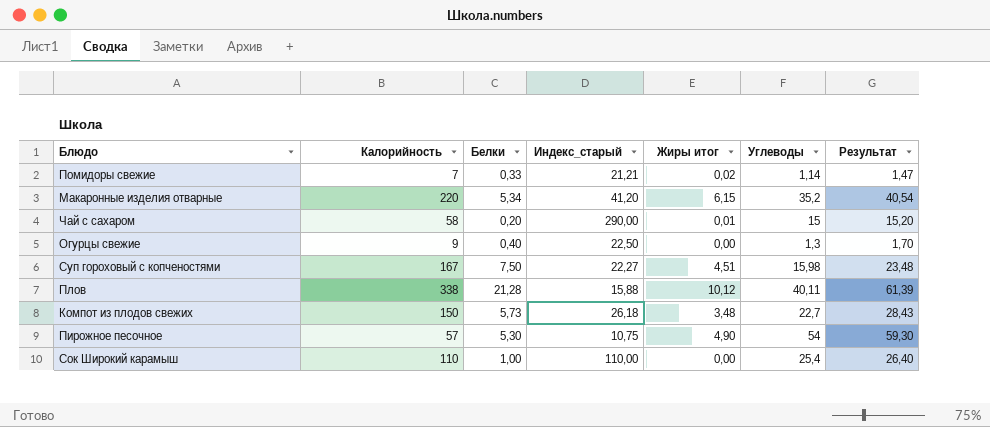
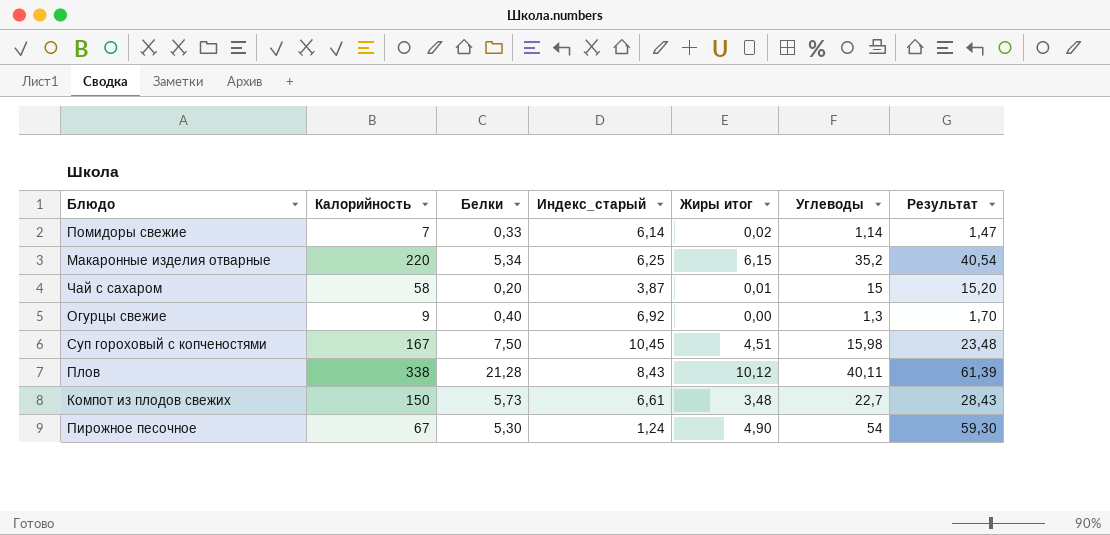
column Индекс_старый | formula: [Калорийность] / [Белки] -> [Калорийность] / [Углеводы]
row Сок Широкий карамыш: 110 | 1,00 | 110,00 | 0,00 | 25,4 | 26,40 -> none
Пирожное песочное | Калорийность: 57 -> 67

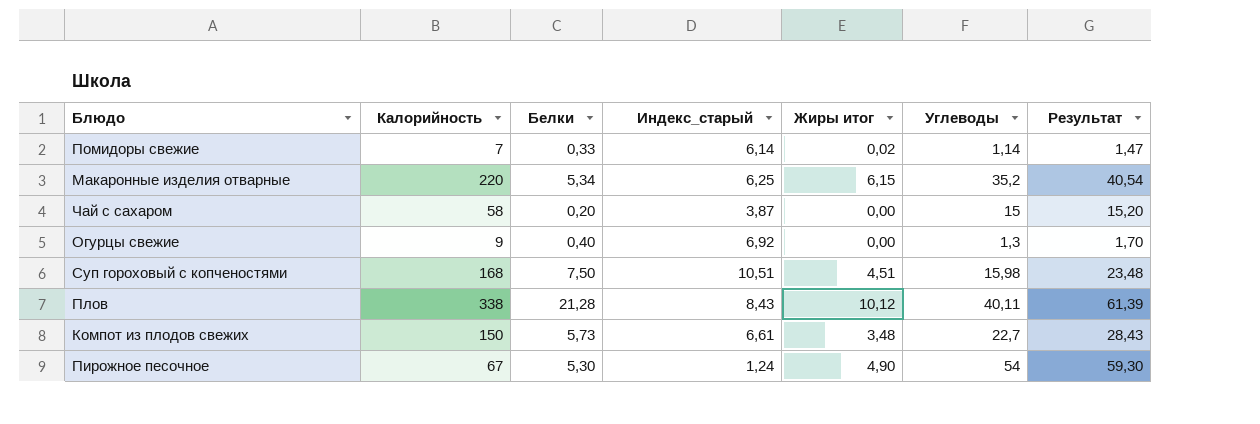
Чай с сахаром | Жиры итог: 0,01 -> 0,00
Суп гороховый с копченостями | Калорийность: 167 -> 168
Суп гороховый с копченостями | Индекс_старый: 10,45 -> 10,51

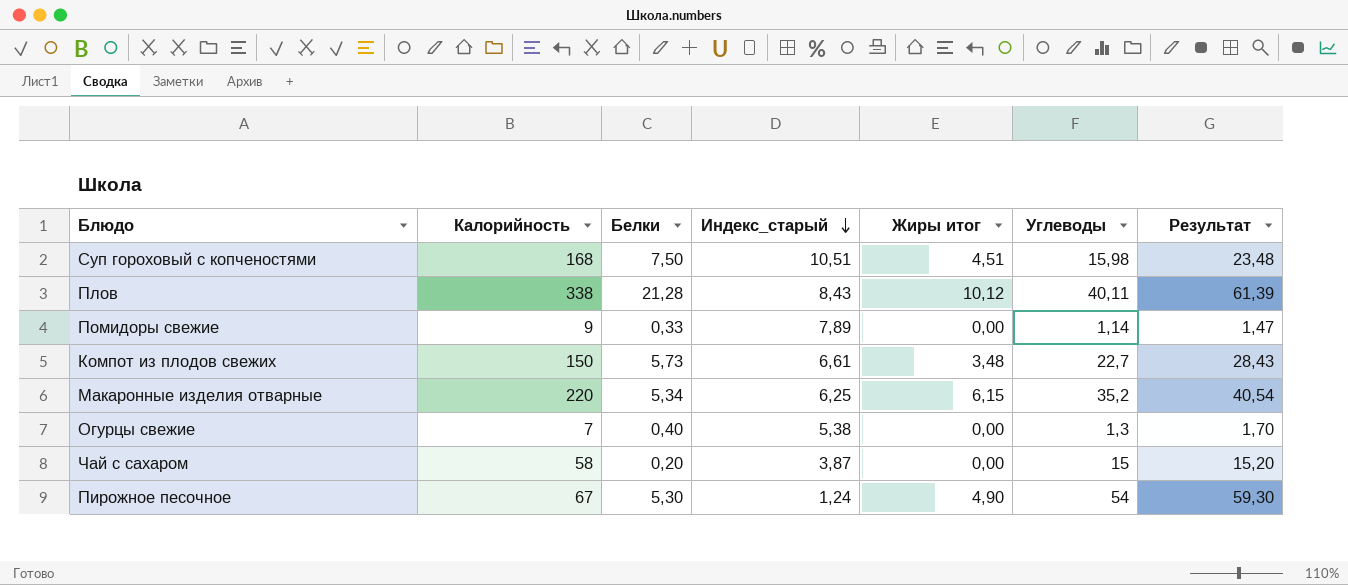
row order: none -> Индекс_старый descending
Помидоры свежие | Калорийность: 7 -> 9
Помидоры свежие | Индекс_старый: 6,14 -> 7,89
Помидоры свежие | Жиры итог: 0,02 -> 0,00
Огурцы свежие | Калорийность: 9 -> 7
Огурцы свежие | Индекс_старый: 6,92 -> 5,38

